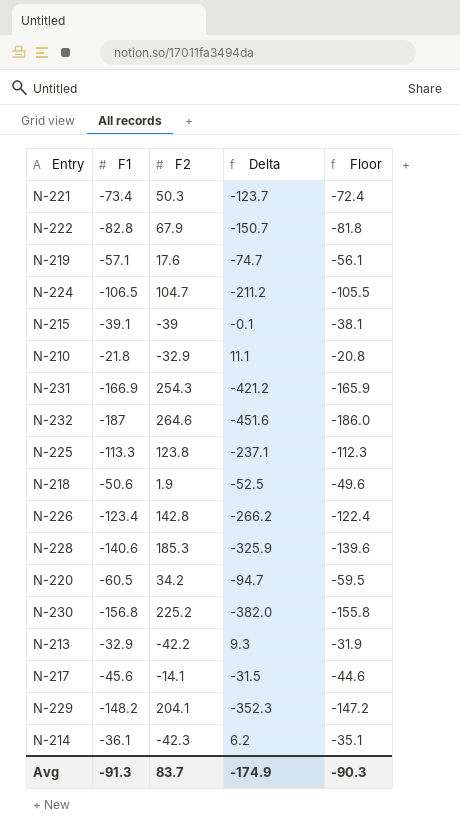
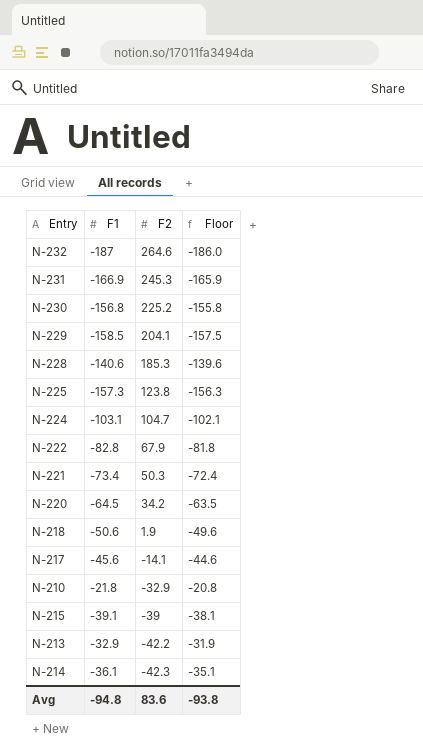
row order: none -> F2 descending
column Delta | formula: [F1] - [F2] -> none
row N-219: -57.1 | 17.6 | -74.7 | -56.1 -> none
row N-226: -123.4 | 142.8 | -266.2 | -122.4 -> none
N-231 | F2: 254.3 -> 245.3
N-229 | F1: -148.2 -> -158.5
N-229 | Floor: -147.2 -> -157.5
N-225 | F1: -113.3 -> -157.3
N-225 | Floor: -112.3 -> -156.3
N-224 | F1: -106.5 -> -103.1
N-224 | Floor: -105.5 -> -102.1
N-220 | F1: -60.5 -> -64.5
N-220 | Floor: -59.5 -> -63.5
Avg | F1: -91.3 -> -94.8
Avg | F2: 83.7 -> 83.6
Avg | Floor: -90.3 -> -93.8

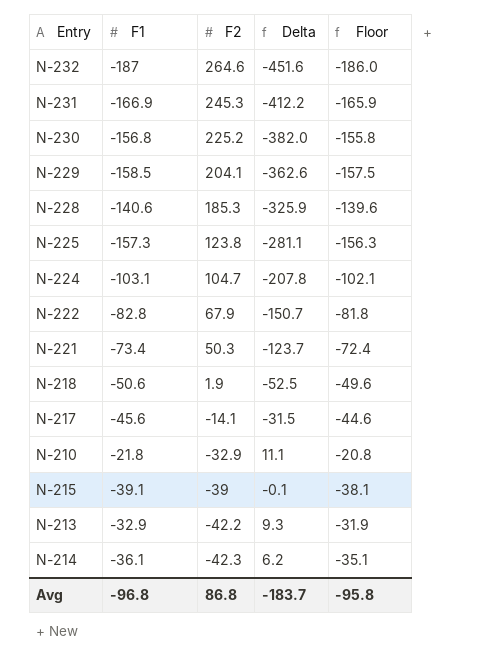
column Delta | formula: none -> [F1] - [F2]
row N-220: -64.5 | 34.2 | -63.5 -> none
Avg | F1: -94.8 -> -96.8
Avg | F2: 83.6 -> 86.8
Avg | Floor: -93.8 -> -95.8

